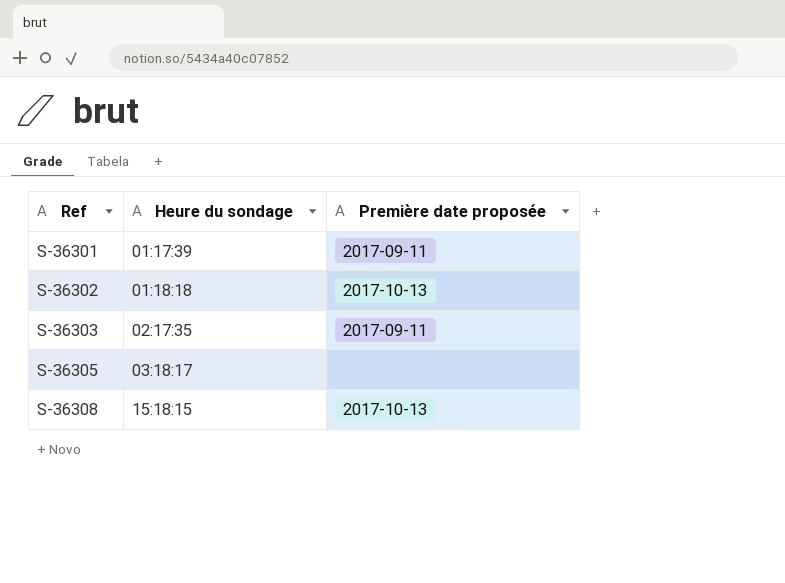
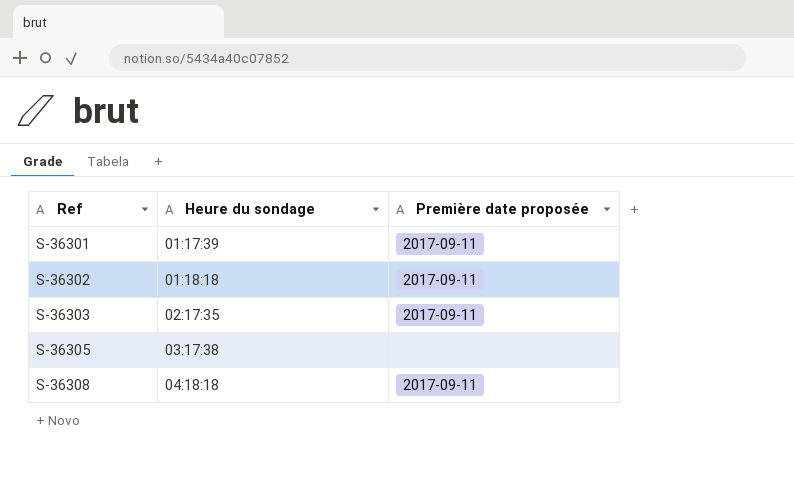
S-36302 | Première date proposée: 2017-10-13 -> 2017-09-11
S-36305 | Heure du sondage: 03:18:17 -> 03:17:38
S-36308 | Heure du sondage: 15:18:15 -> 04:18:18
S-36308 | Première date proposée: 2017-10-13 -> 2017-09-11

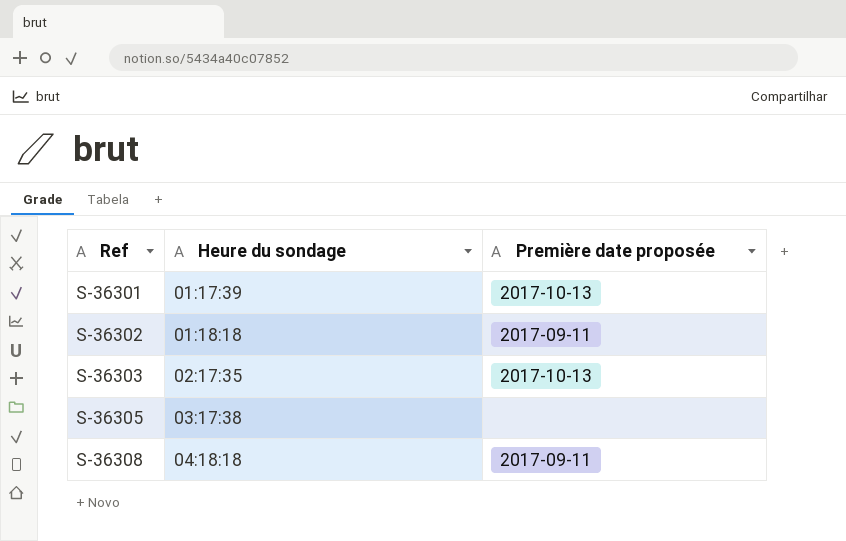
S-36301 | Première date proposée: 2017-09-11 -> 2017-10-13
S-36303 | Première date proposée: 2017-09-11 -> 2017-10-13

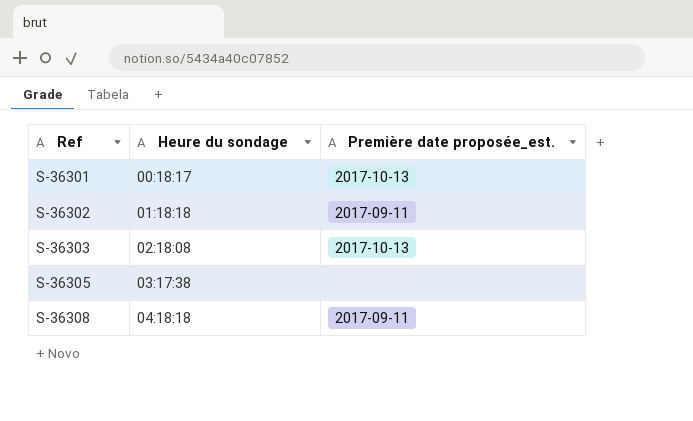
column name: Première date proposée -> Première date proposée_est.
S-36301 | Heure du sondage: 01:17:39 -> 00:18:17
S-36303 | Heure du sondage: 02:17:35 -> 02:18:08

